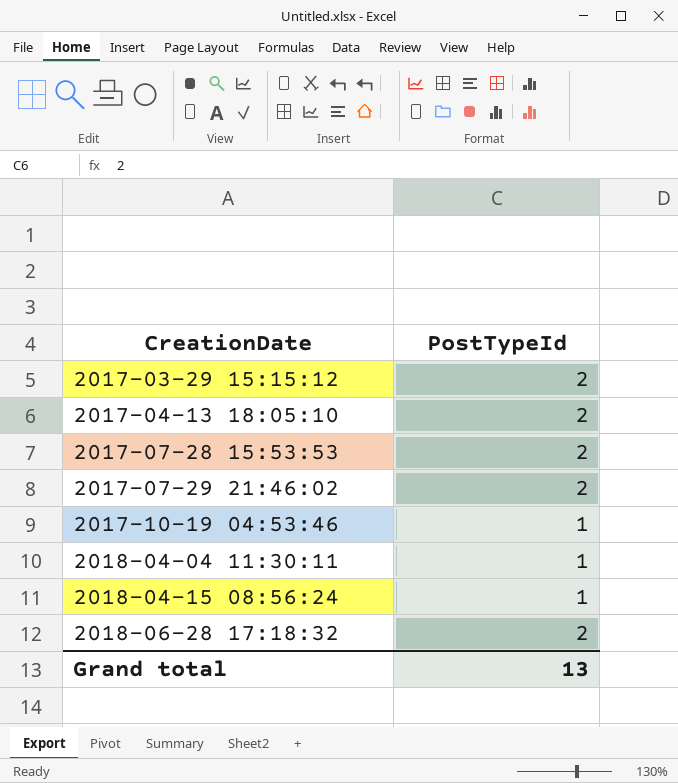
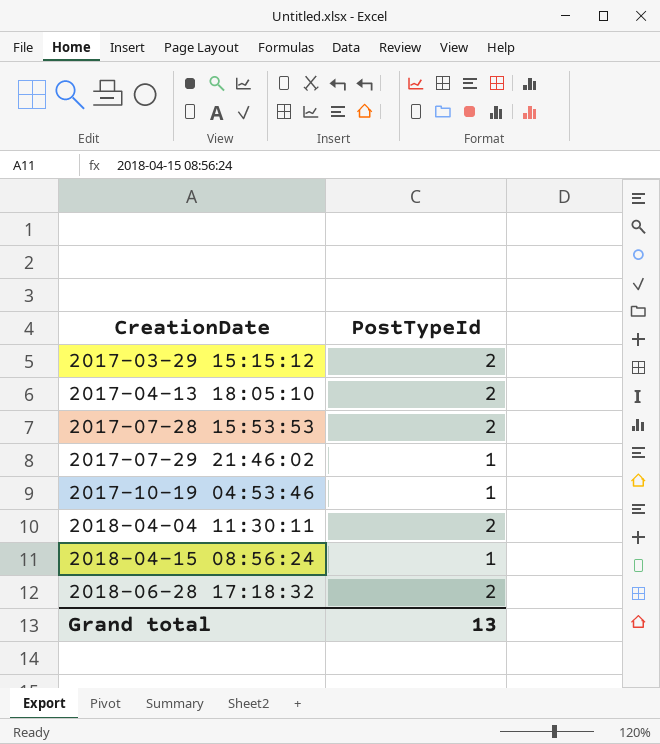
2017-07-29 21:46:02 | PostTypeId: 2 -> 1
2018-04-04 11:30:11 | PostTypeId: 1 -> 2

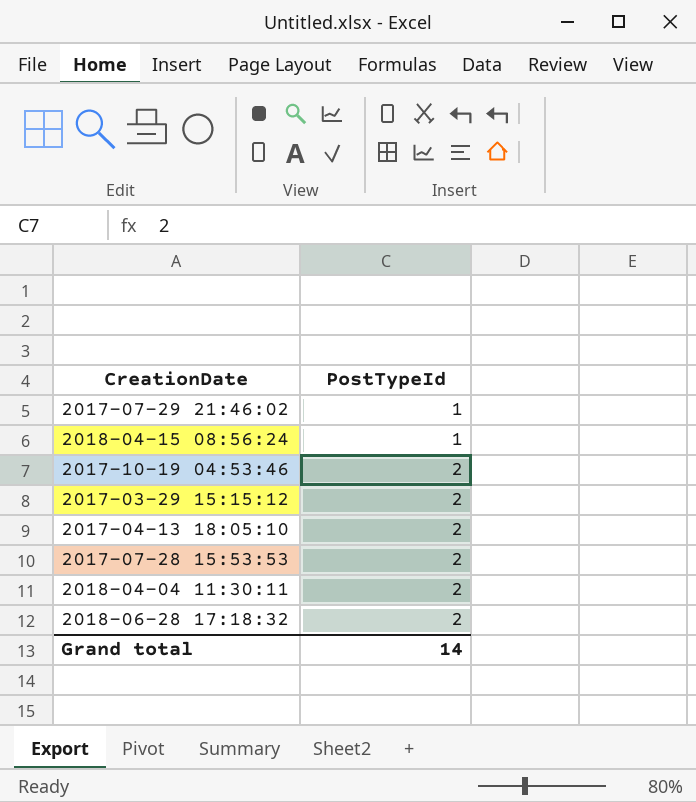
row order: CreationDate ascending -> PostTypeId ascending
2017-10-19 04:53:46 | PostTypeId: 1 -> 2
Grand total | PostTypeId: 13 -> 14

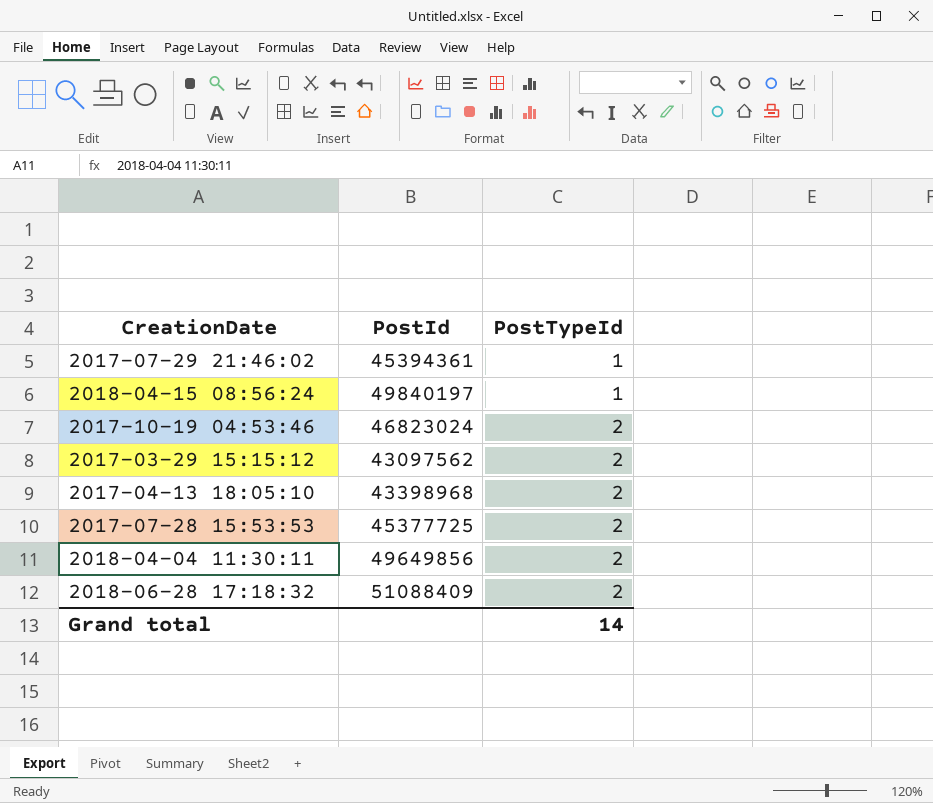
column PostId | position: none -> 2

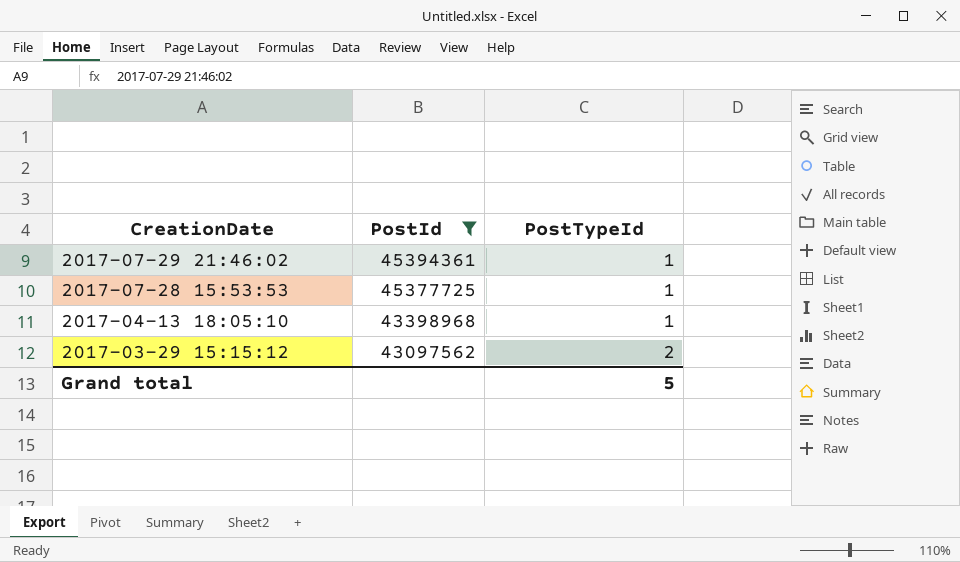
filter: none -> PostId <= 45394361
row order: PostTypeId ascending -> CreationDate descending
2017-07-28 15:53:53 | PostTypeId: 2 -> 1
2017-04-13 18:05:10 | PostTypeId: 2 -> 1
Grand total | PostTypeId: 14 -> 5

